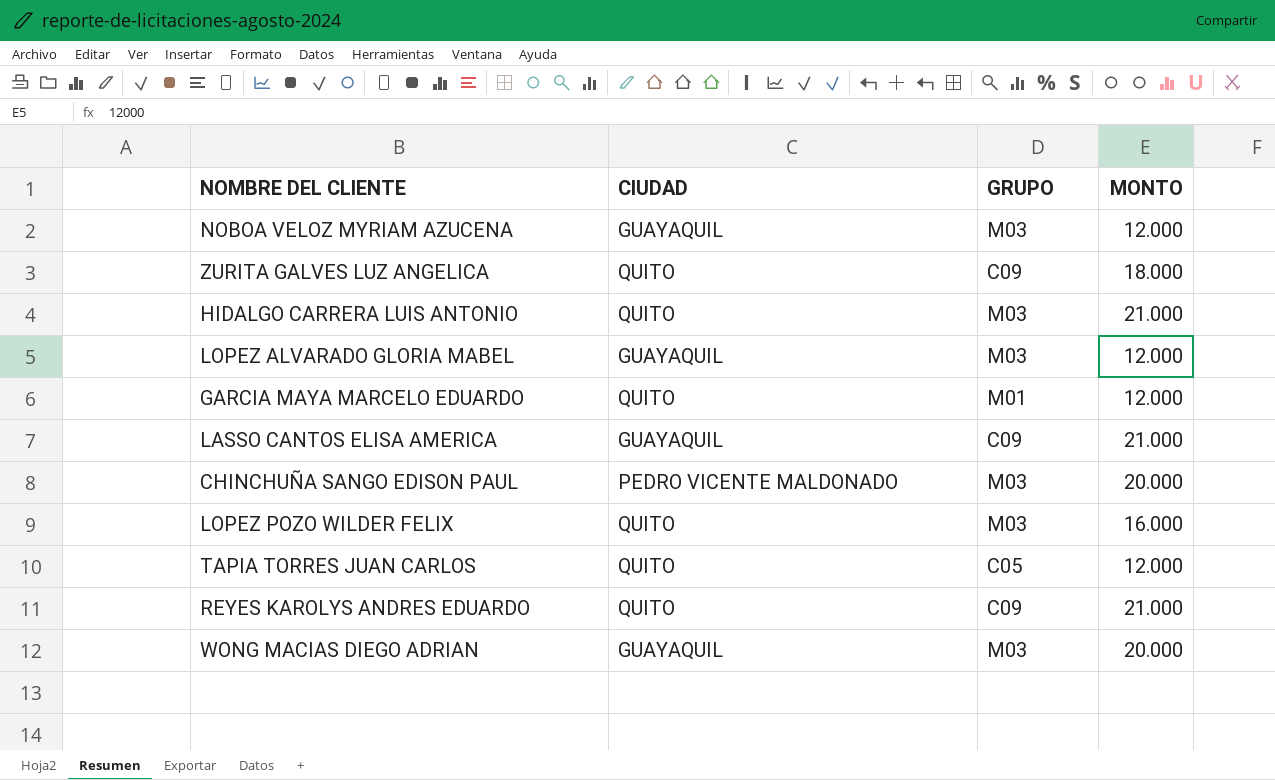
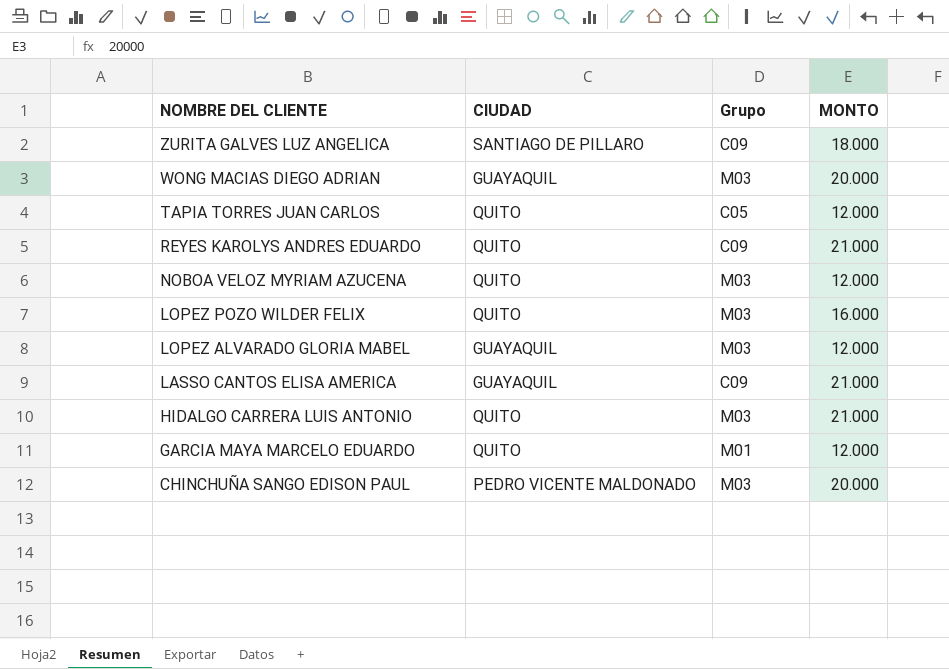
row order: none -> NOMBRE DEL CLIENTE descending
column name: GRUPO -> Grupo
ZURITA GALVES LUZ ANGELICA | CIUDAD: QUITO -> SANTIAGO DE PILLARO
NOBOA VELOZ MYRIAM AZUCENA | CIUDAD: GUAYAQUIL -> QUITO

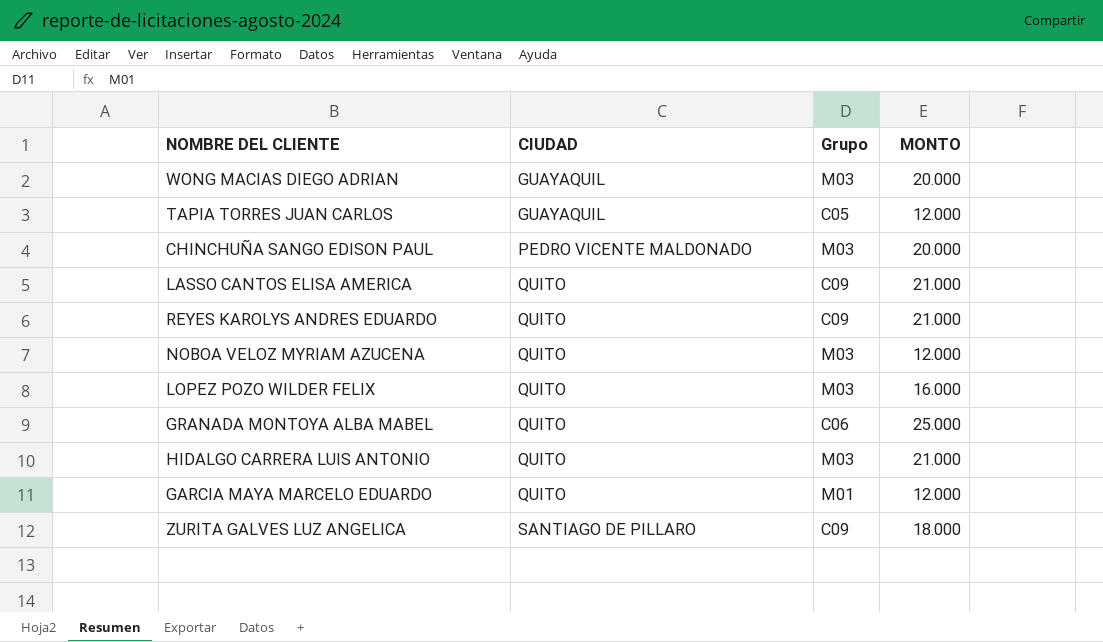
row order: NOMBRE DEL CLIENTE descending -> CIUDAD ascending
row LOPEZ ALVARADO GLORIA MABEL: GUAYAQUIL | M03 | 12.000 -> none
TAPIA TORRES JUAN CARLOS | CIUDAD: QUITO -> GUAYAQUIL
LASSO CANTOS ELISA AMERICA | CIUDAD: GUAYAQUIL -> QUITO
row GRANADA MONTOYA ALBA MABEL: none -> QUITO | C06 | 25.000

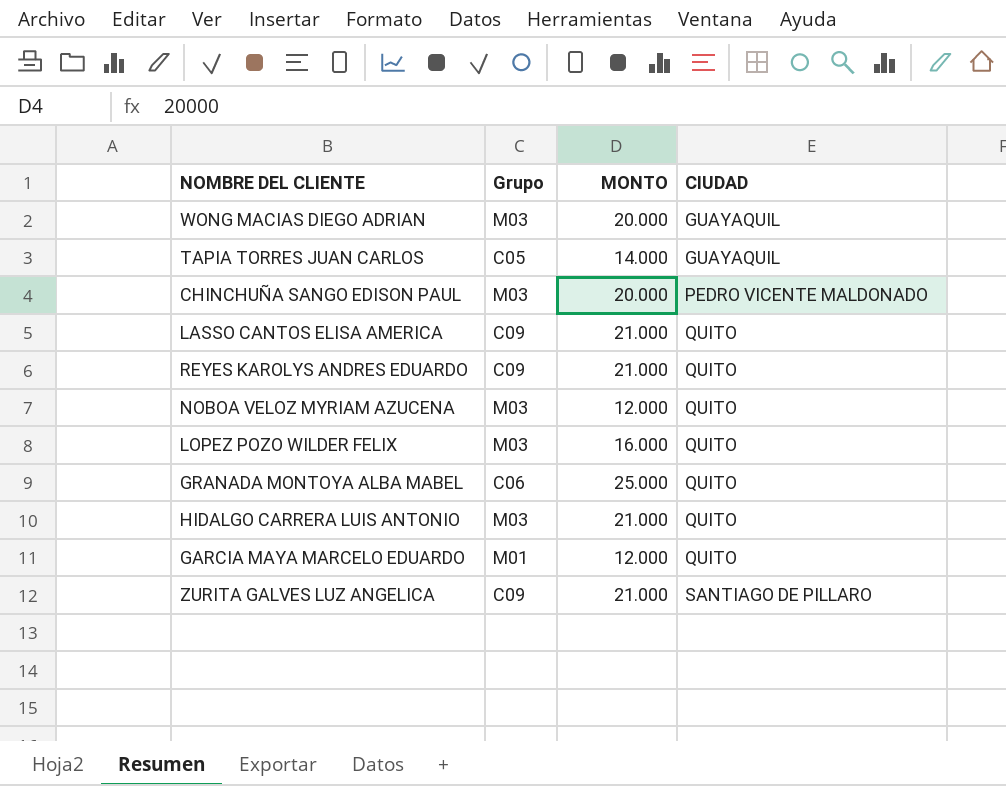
column CIUDAD | position: 2 -> 4
TAPIA TORRES JUAN CARLOS | MONTO: 12.000 -> 14.000
ZURITA GALVES LUZ ANGELICA | MONTO: 18.000 -> 21.000

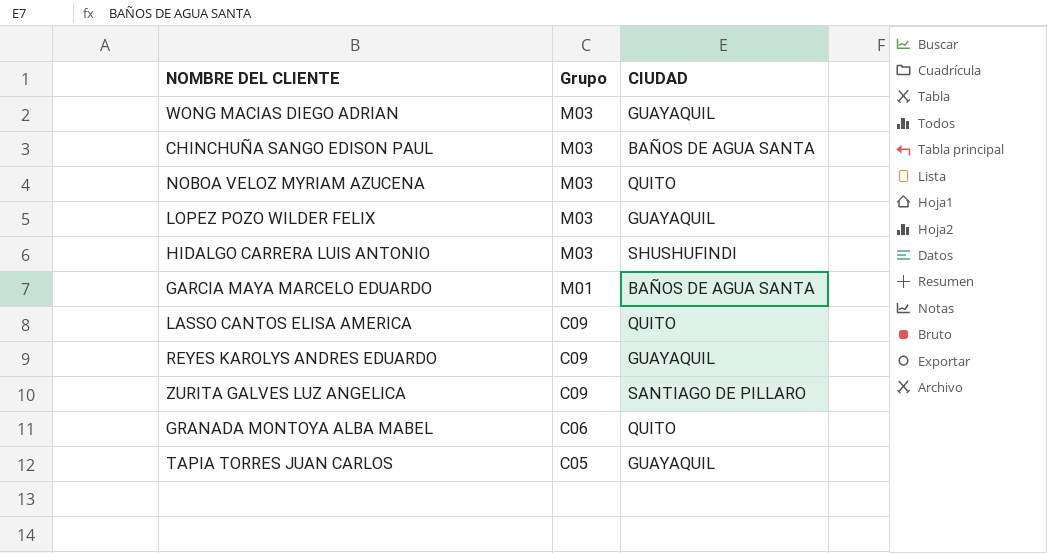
row order: CIUDAD ascending -> Grupo descending
column MONTO | position: 3 -> none
CHINCHUÑA SANGO EDISON PAUL | CIUDAD: PEDRO VICENTE MALDONADO -> BAÑOS DE AGUA SANTA
LOPEZ POZO WILDER FELIX | CIUDAD: QUITO -> GUAYAQUIL
HIDALGO CARRERA LUIS ANTONIO | CIUDAD: QUITO -> SHUSHUFINDI
GARCIA MAYA MARCELO EDUARDO | CIUDAD: QUITO -> BAÑOS DE AGUA SANTA
REYES KAROLYS ANDRES EDUARDO | CIUDAD: QUITO -> GUAYAQUIL

